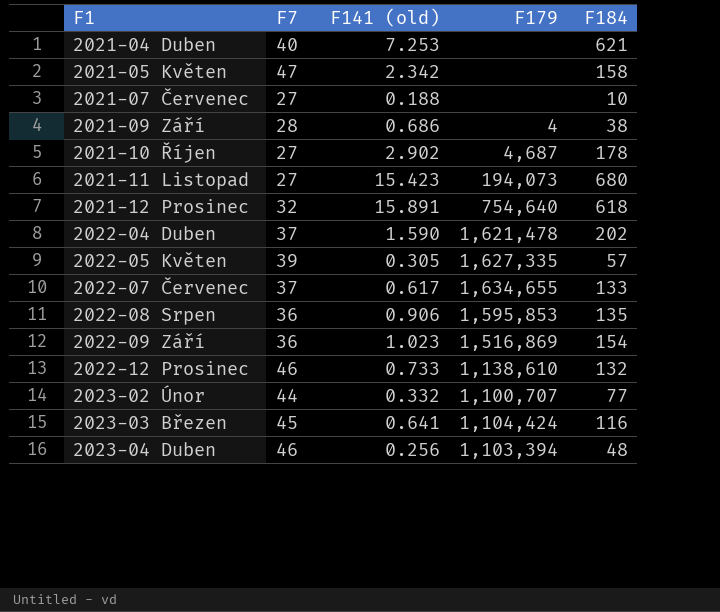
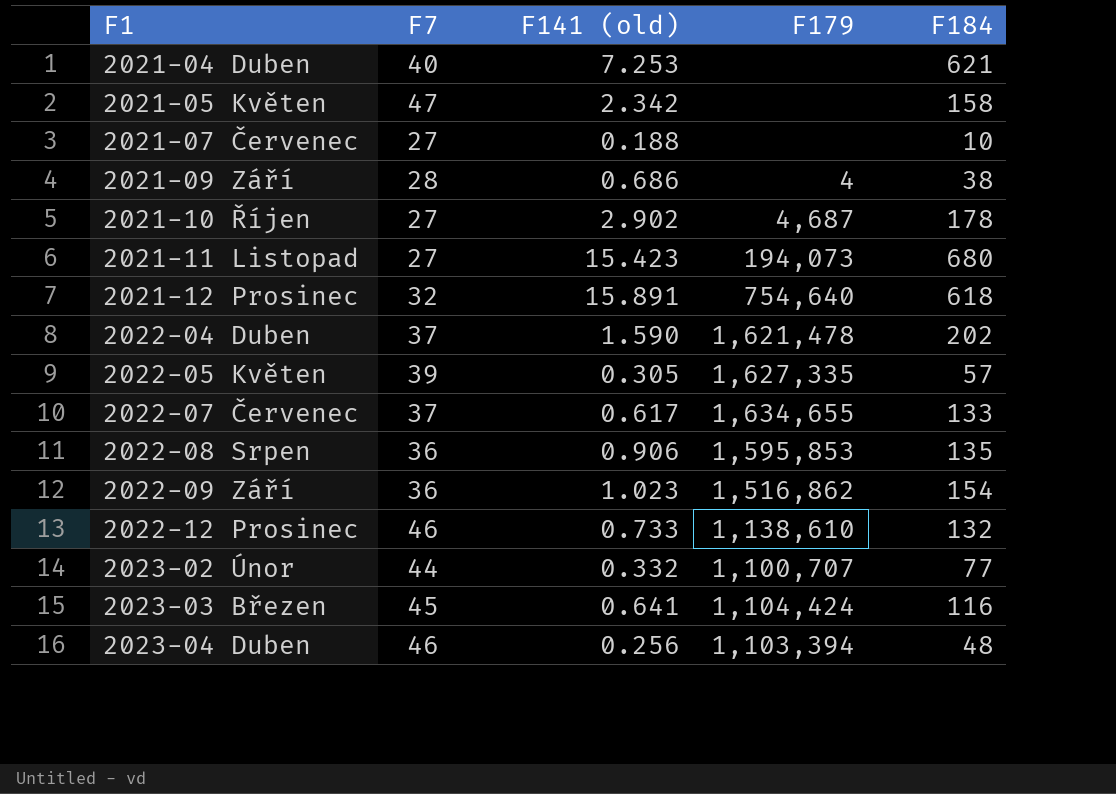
2022-09 Září | F179: 1,516,869 -> 1,516,862

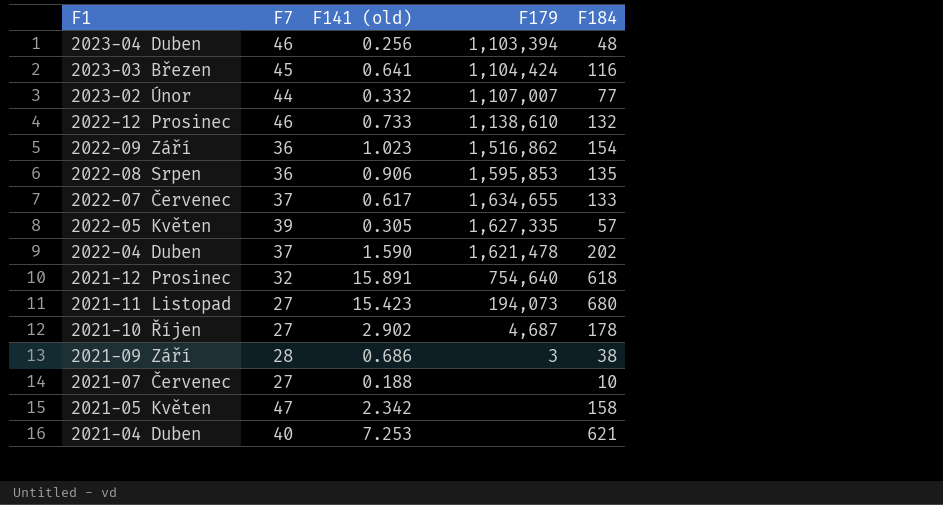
row order: F1 ascending -> F1 descending
2023-02 Únor | F179: 1,100,707 -> 1,107,007
2021-09 Září | F179: 4 -> 3

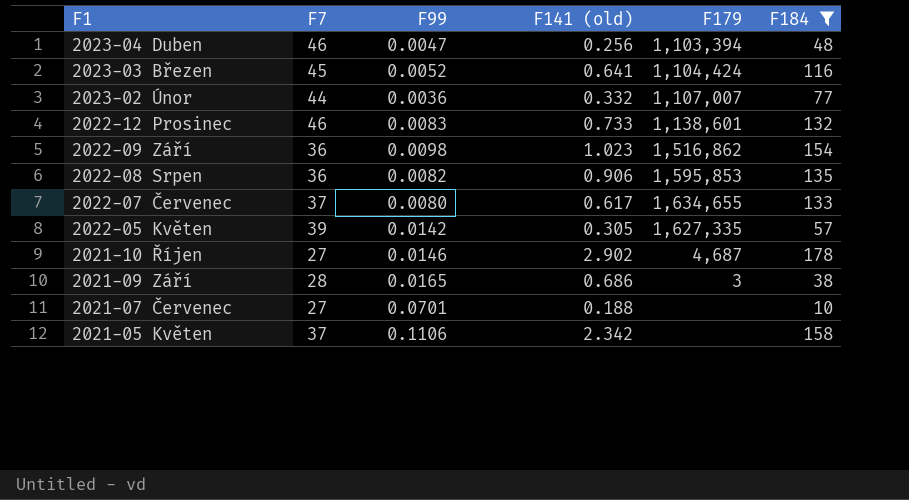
filter: none -> F184 <= 178
column F99 | position: none -> 3
2022-12 Prosinec | F179: 1,138,610 -> 1,138,601
2021-05 Květen | F7: 47 -> 37

